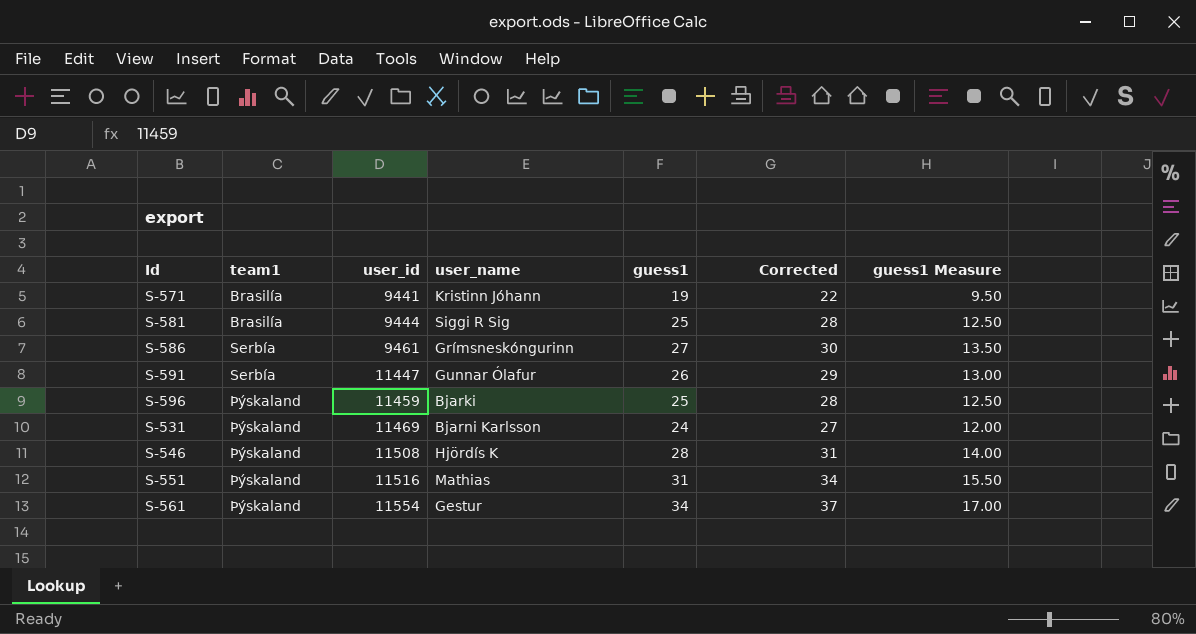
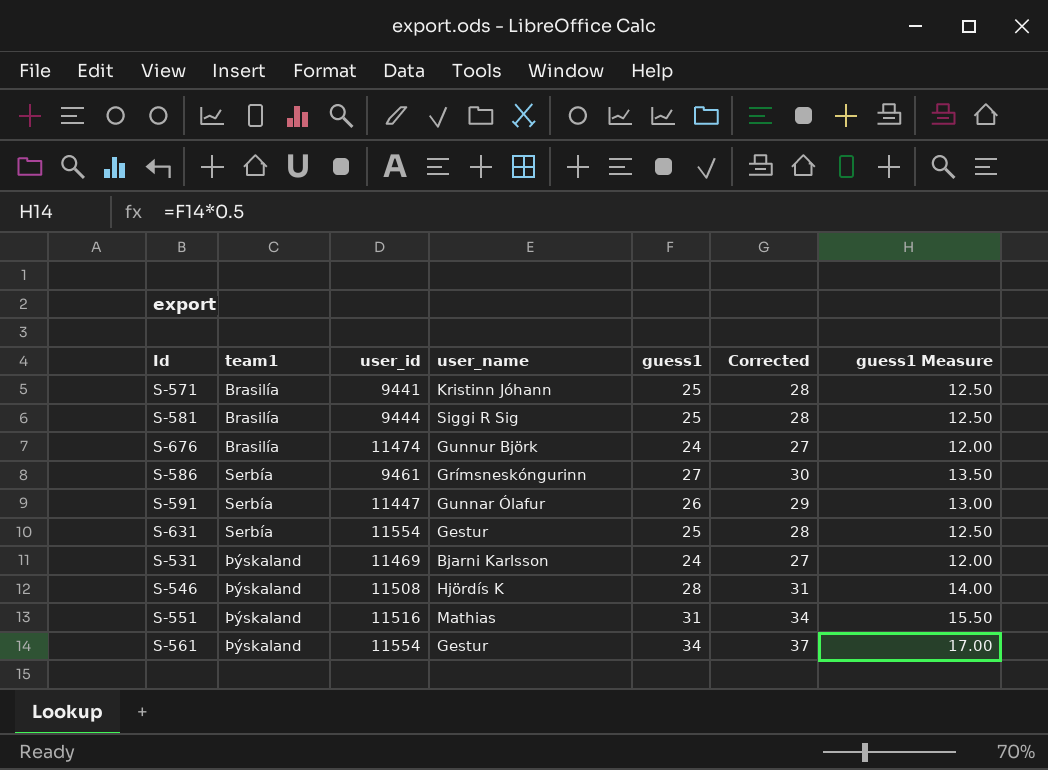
row S-596: Þýskaland | 11459 | Bjarki | 25 | 28 | 12.50 -> none
S-571 | guess1: 19 -> 25
S-571 | Corrected: 22 -> 28
S-571 | guess1 Measure: 9.50 -> 12.50
row S-676: none -> Brasilía | 11474 | Gunnur Björk | 24 | 27 | 12.00
row S-631: none -> Serbía | 11554 | Gestur | 25 | 28 | 12.50

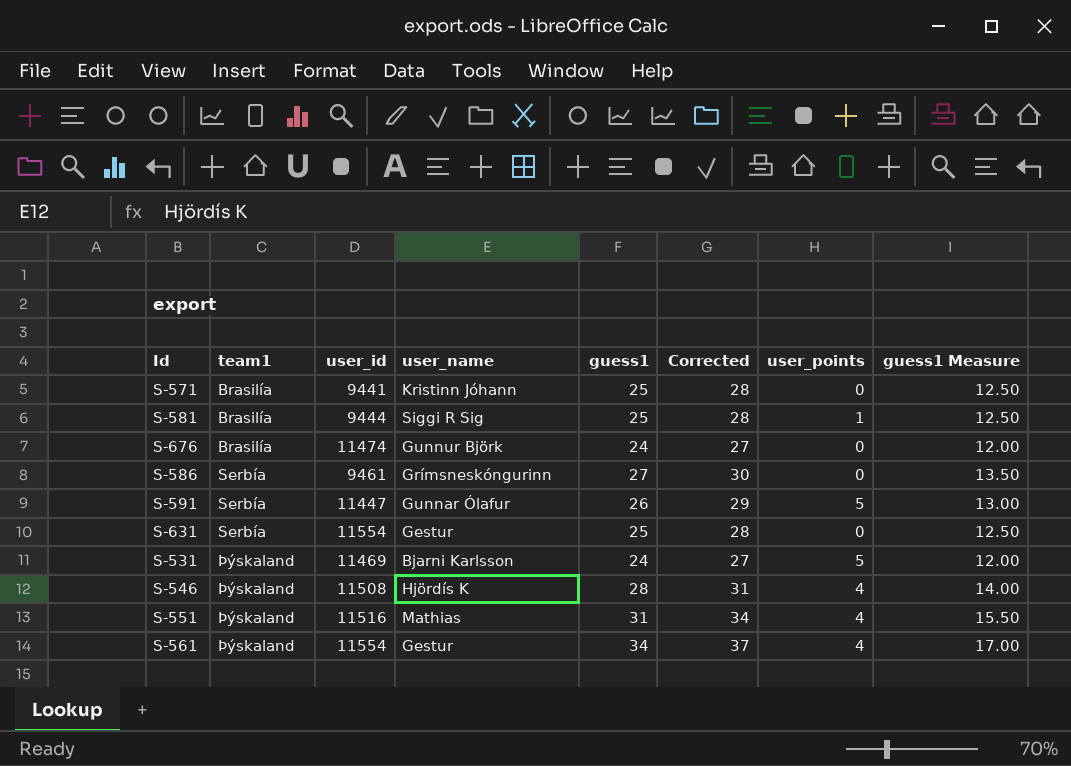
column user_points | position: none -> 7

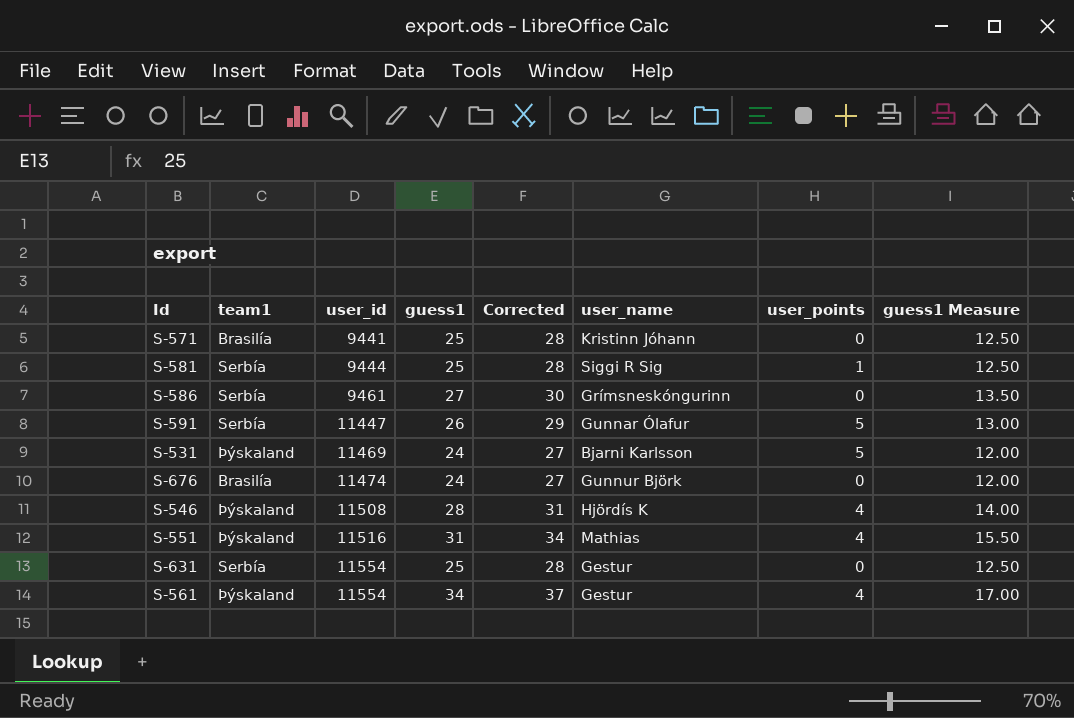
row order: team1 ascending -> user_id ascending
column user_name | position: 4 -> 6
S-581 | team1: Brasilía -> Serbía

